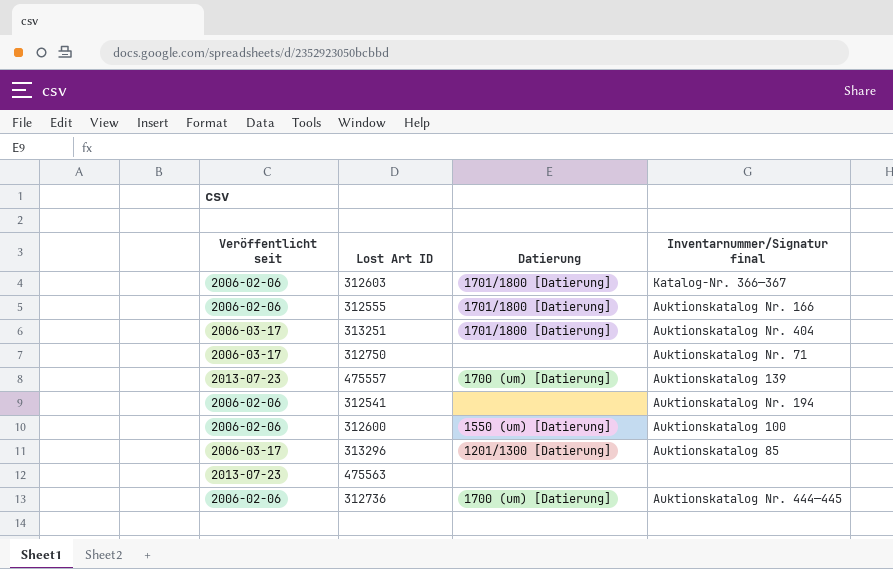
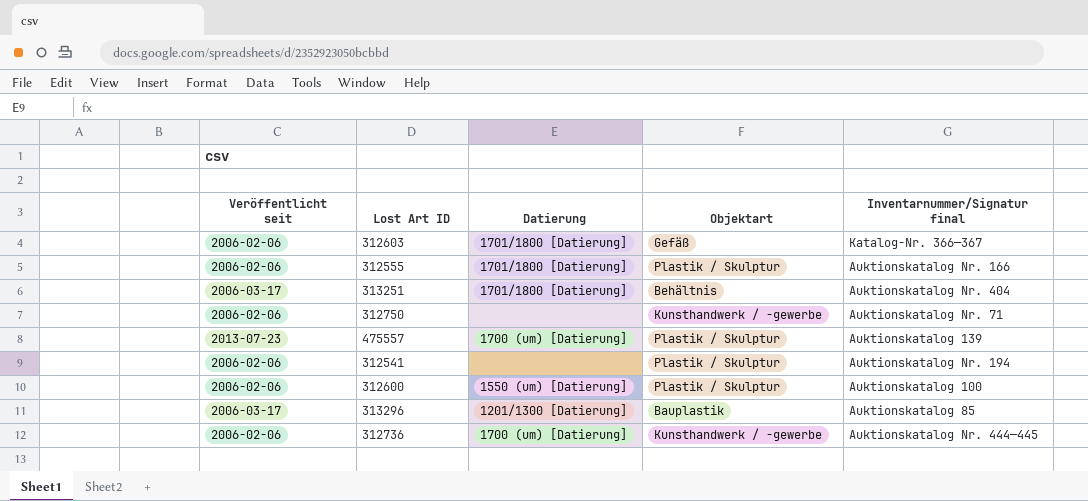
column Objektart | position: none -> 4
row 475563: 2013-07-23 | none | none -> none
312750 | Veröffentlicht seit: 2006-03-17 -> 2006-02-06

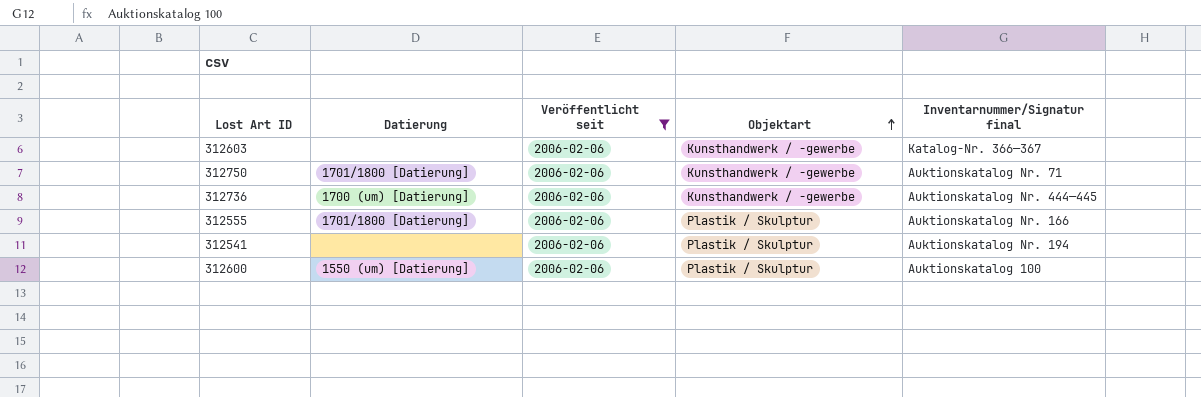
filter: none -> Veröffentlicht seit = 2006-02-06
row order: none -> Objektart ascending
column Veröffentlicht seit | position: 1 -> 3
312603 | Datierung: 1701/1800 [Datierung] -> none
312603 | Objektart: Gefäß -> Kunsthandwerk / -gewerbe
312750 | Datierung: none -> 1701/1800 [Datierung]

